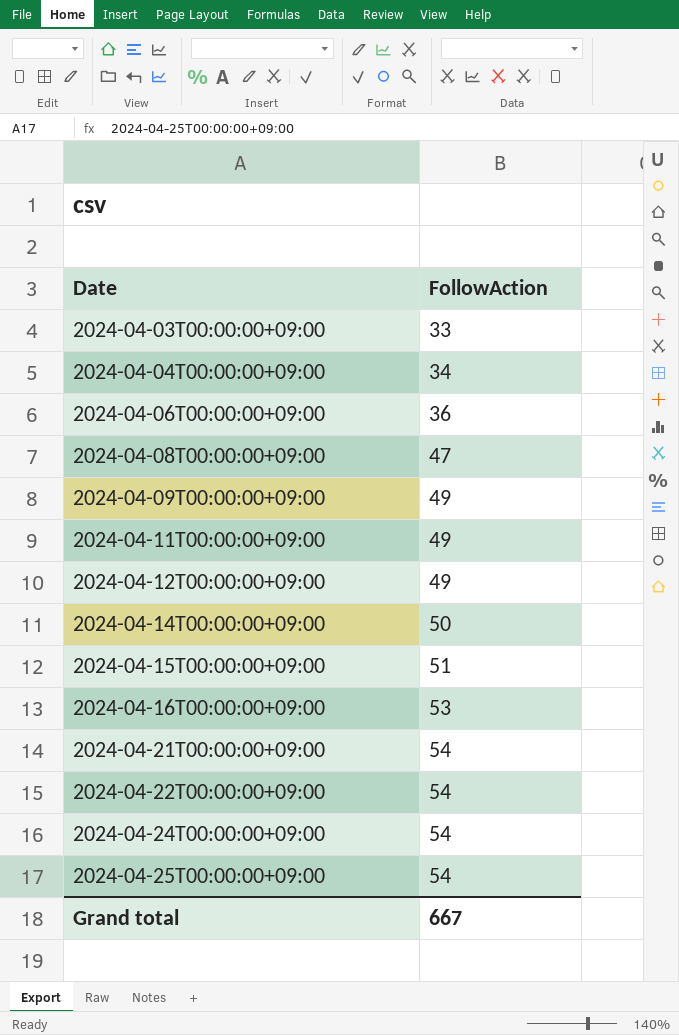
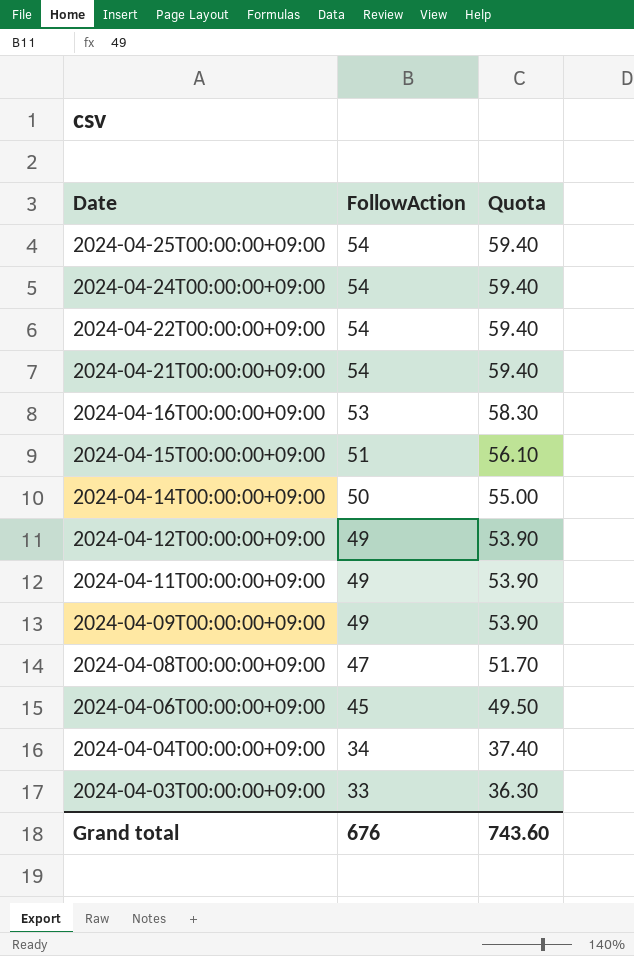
row order: Date ascending -> Date descending
column Quota | formula: none -> [FollowAction] * 1.1
2024-04-06T00:00:00+09:00 | FollowAction: 36 -> 45
Grand total | FollowAction: 667 -> 676

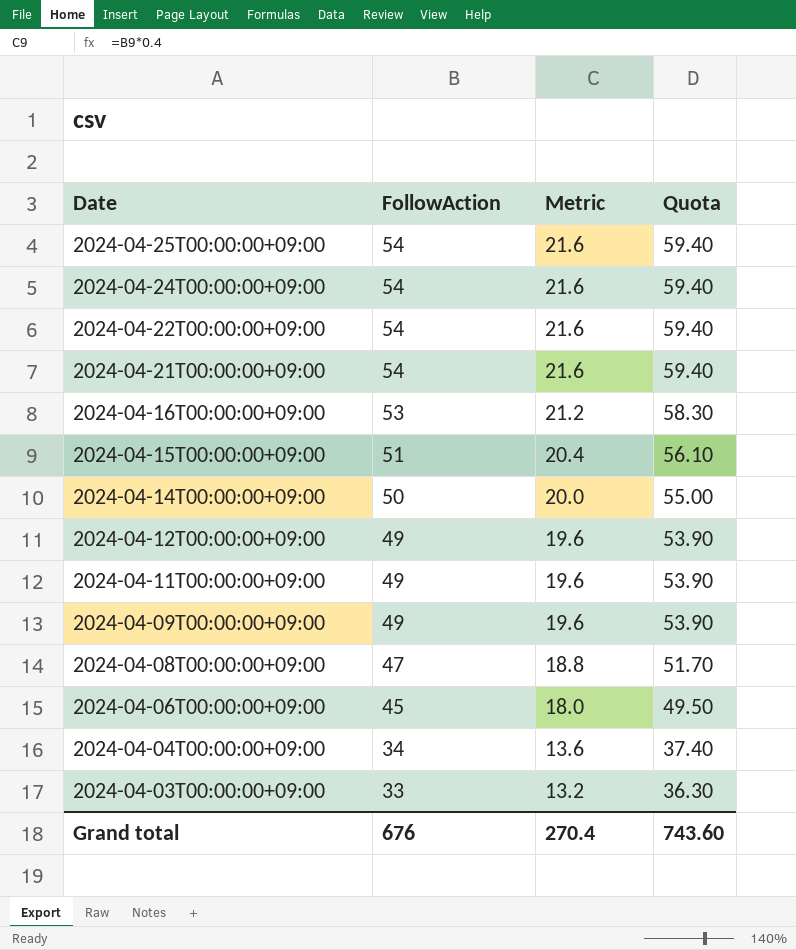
column Metric | formula: none -> [FollowAction] * 0.4

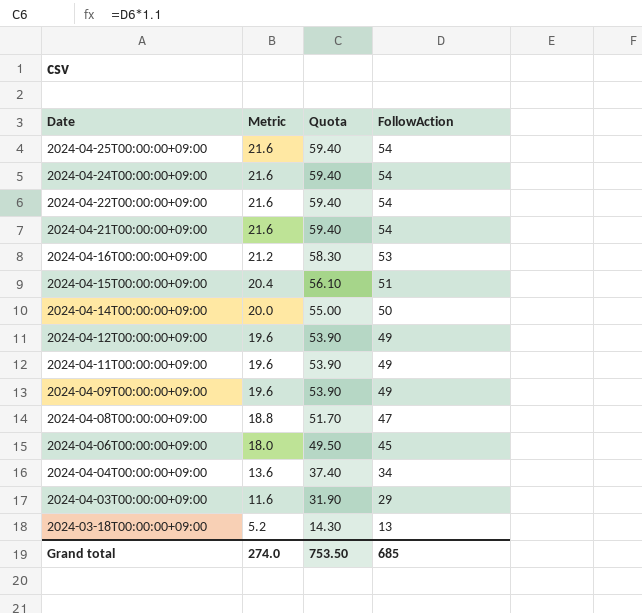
column FollowAction | position: 2 -> 4
2024-04-03T00:00:00+09:00 | Metric: 13.2 -> 11.6
2024-04-03T00:00:00+09:00 | Quota: 36.30 -> 31.90
2024-04-03T00:00:00+09:00 | FollowAction: 33 -> 29
row 2024-03-18T00:00:00+09:00: none -> 5.2 | 14.30 | 13
Grand total | Metric: 270.4 -> 274.0
Grand total | Quota: 743.60 -> 753.50
Grand total | FollowAction: 676 -> 685

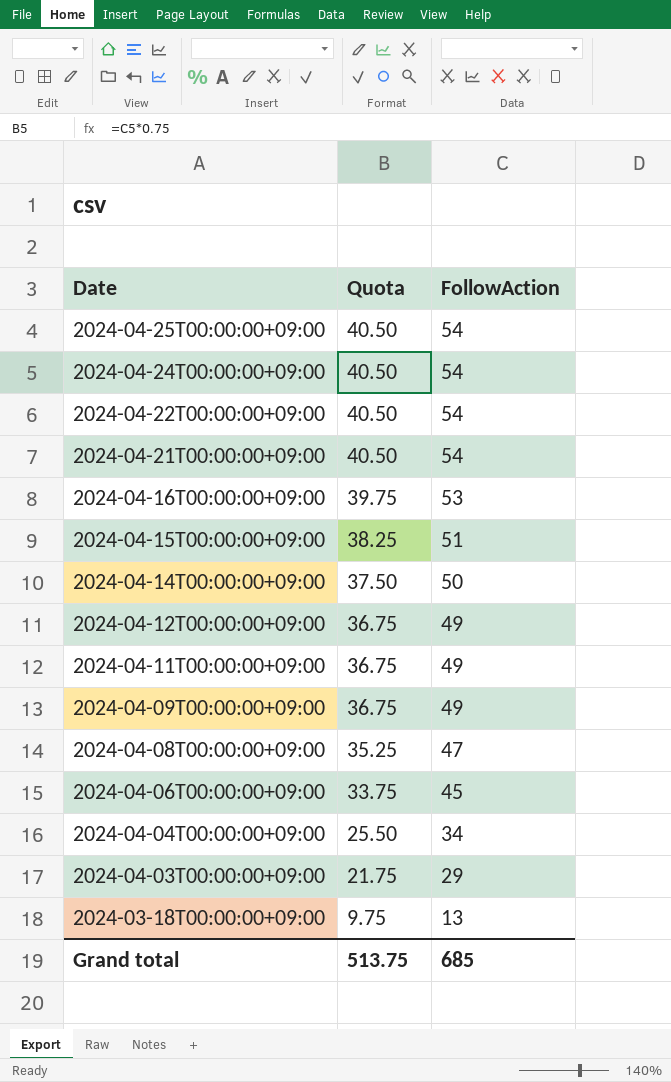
column Metric | formula: [FollowAction] * 0.4 -> none
column Quota | formula: [FollowAction] * 1.1 -> [FollowAction] * 0.75
Grand total | Quota: 753.50 -> 513.75

